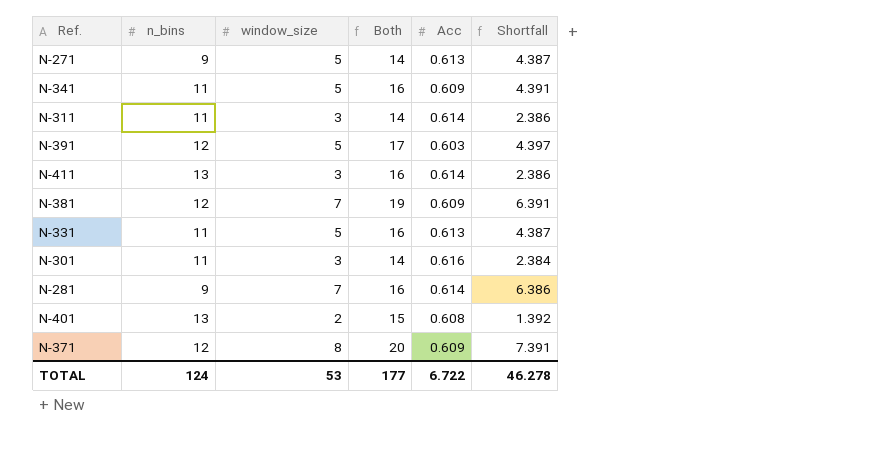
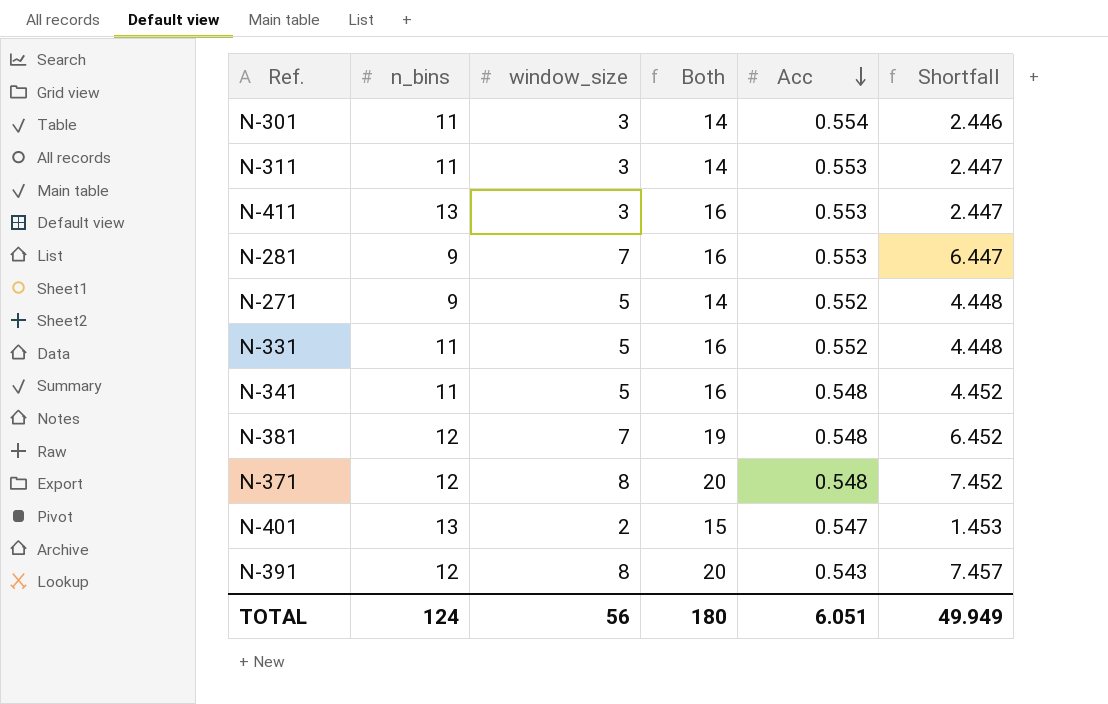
row order: none -> Acc descending
N-301 | Acc: 0.616 -> 0.554
N-301 | Shortfall: 2.384 -> 2.446
N-311 | Acc: 0.614 -> 0.553
N-311 | Shortfall: 2.386 -> 2.447
N-411 | Acc: 0.614 -> 0.553
N-411 | Shortfall: 2.386 -> 2.447
N-281 | Acc: 0.614 -> 0.553
N-281 | Shortfall: 6.386 -> 6.447
N-271 | Acc: 0.613 -> 0.552
N-271 | Shortfall: 4.387 -> 4.448
N-331 | Acc: 0.613 -> 0.552
N-331 | Shortfall: 4.387 -> 4.448
N-341 | Acc: 0.609 -> 0.548
N-341 | Shortfall: 4.391 -> 4.452
N-381 | Acc: 0.609 -> 0.548
N-381 | Shortfall: 6.391 -> 6.452
N-371 | Acc: 0.609 -> 0.548
N-371 | Shortfall: 7.391 -> 7.452
N-401 | Acc: 0.608 -> 0.547
N-401 | Shortfall: 1.392 -> 1.453
N-391 | window_size: 5 -> 8
N-391 | Both: 17 -> 20
N-391 | Acc: 0.603 -> 0.543
N-391 | Shortfall: 4.397 -> 7.457
TOTAL | window_size: 53 -> 56
TOTAL | Both: 177 -> 180
TOTAL | Acc: 6.722 -> 6.051
TOTAL | Shortfall: 46.278 -> 49.949

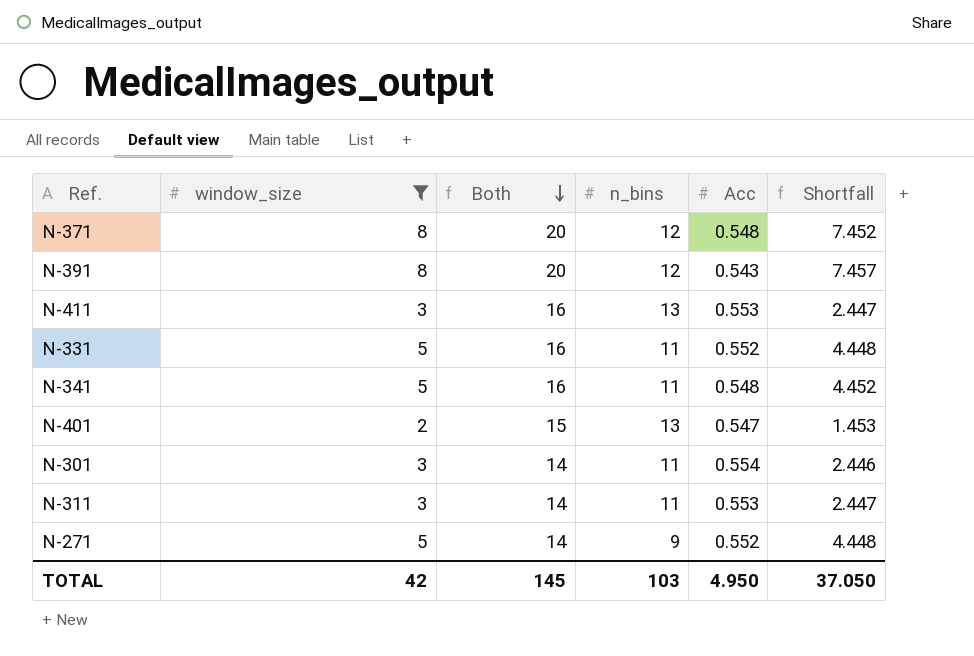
filter: none -> window_size != 7
row order: Acc descending -> Both descending
column n_bins | position: 2 -> 4
TOTAL | window_size: 56 -> 42
TOTAL | Both: 180 -> 145
TOTAL | n_bins: 124 -> 103
TOTAL | Acc: 6.051 -> 4.950
TOTAL | Shortfall: 49.949 -> 37.050

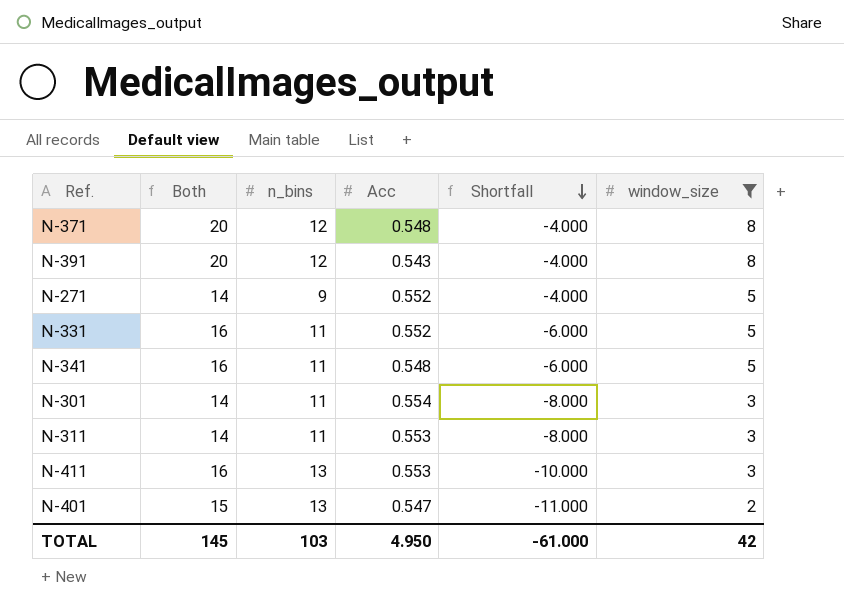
row order: Both descending -> Shortfall descending
column Shortfall | formula: [window_size] - [Acc] -> [window_size] - [n_bins]
column window_size | position: 2 -> 6
TOTAL | Shortfall: 37.050 -> -61.000

